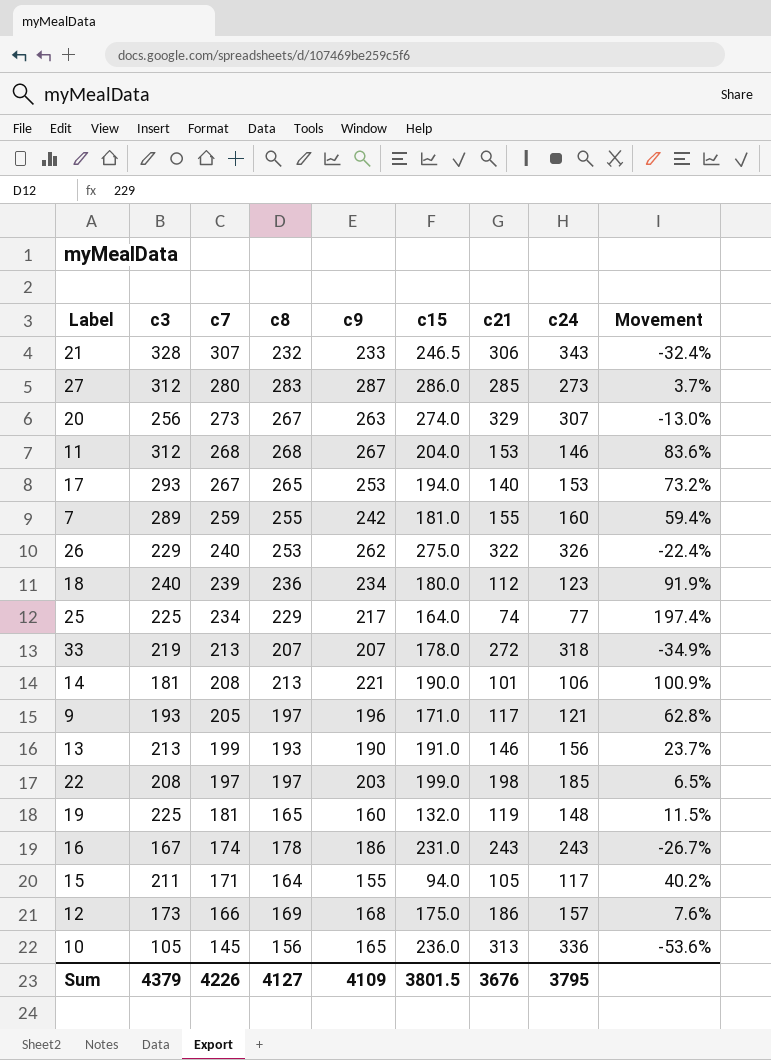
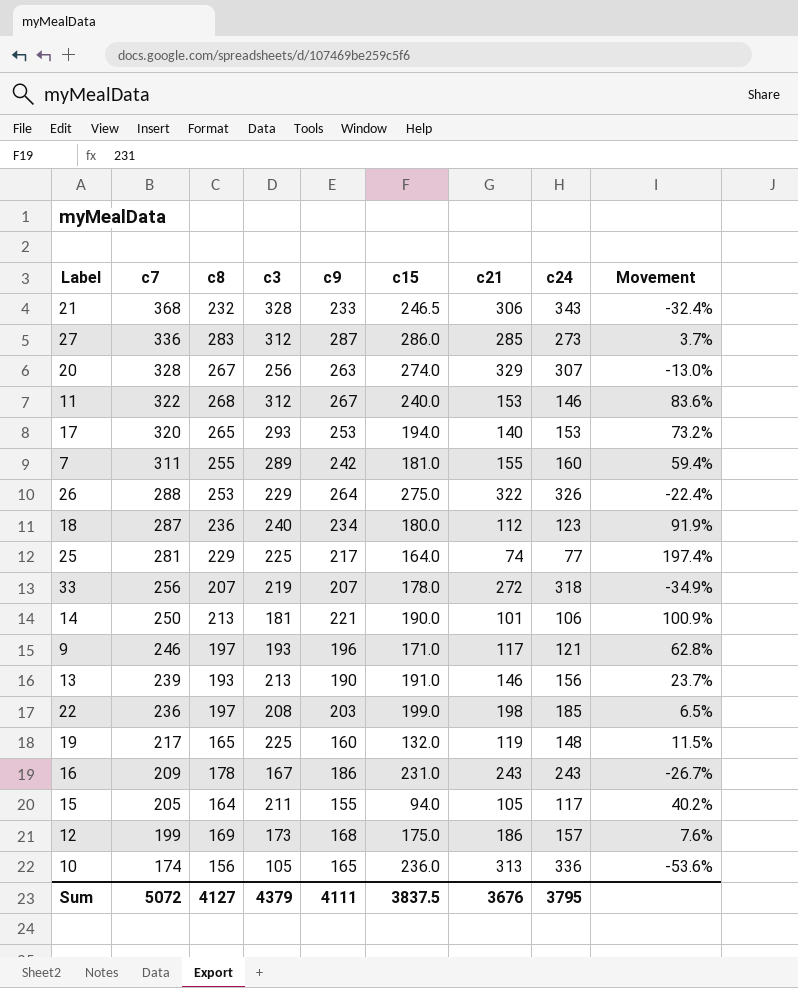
column c3 | position: 2 -> 4
21 | c7: 307 -> 368
27 | c7: 280 -> 336
20 | c7: 273 -> 328
11 | c7: 268 -> 322
11 | c15: 204.0 -> 240.0
17 | c7: 267 -> 320
7 | c7: 259 -> 311
26 | c7: 240 -> 288
26 | c9: 262 -> 264
18 | c7: 239 -> 287
25 | c7: 234 -> 281
33 | c7: 213 -> 256
14 | c7: 208 -> 250
9 | c7: 205 -> 246
13 | c7: 199 -> 239
22 | c7: 197 -> 236
19 | c7: 181 -> 217
16 | c7: 174 -> 209
15 | c7: 171 -> 205
12 | c7: 166 -> 199
10 | c7: 145 -> 174
Sum | c7: 4226 -> 5072
Sum | c9: 4109 -> 4111
Sum | c15: 3801.5 -> 3837.5

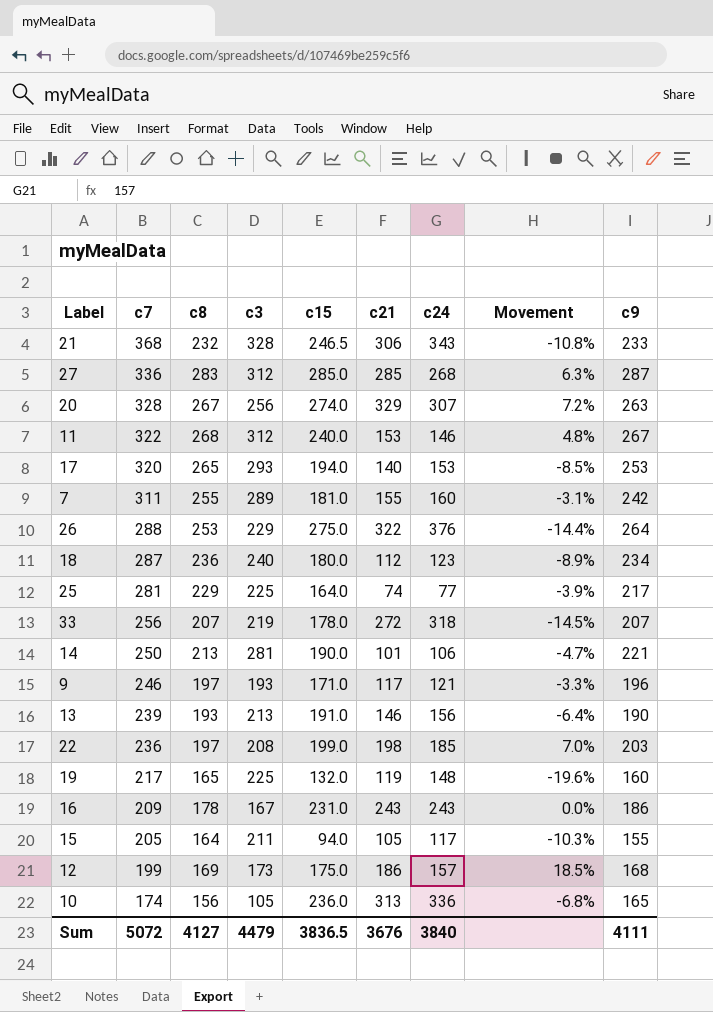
column Movement | formula: ([c8] - [c24]) / [c24] -> ([c21] - [c24]) / [c24]
column c9 | position: 5 -> 9
27 | c15: 286.0 -> 285.0
27 | c24: 273 -> 268
26 | c24: 326 -> 376
14 | c3: 181 -> 281
Sum | c3: 4379 -> 4479
Sum | c15: 3837.5 -> 3836.5
Sum | c24: 3795 -> 3840

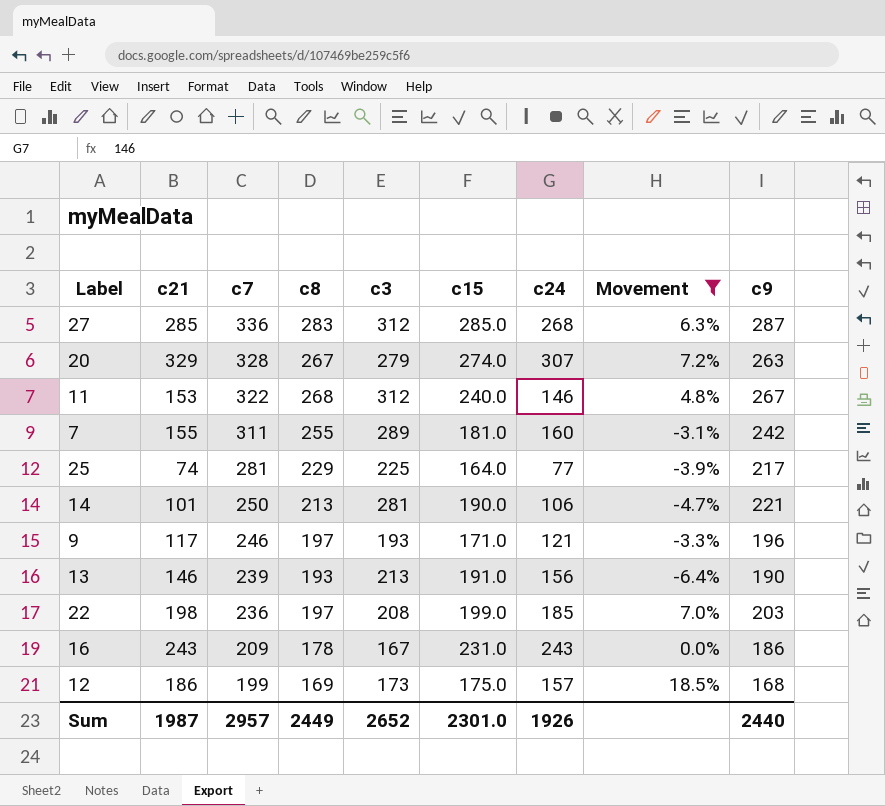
filter: none -> Movement >= -6.4%
column c21 | position: 6 -> 2
20 | c3: 256 -> 279
Sum | c21: 3676 -> 1987
Sum | c7: 5072 -> 2957
Sum | c8: 4127 -> 2449
Sum | c3: 4479 -> 2652
Sum | c15: 3836.5 -> 2301.0
Sum | c24: 3840 -> 1926
Sum | c9: 4111 -> 2440

